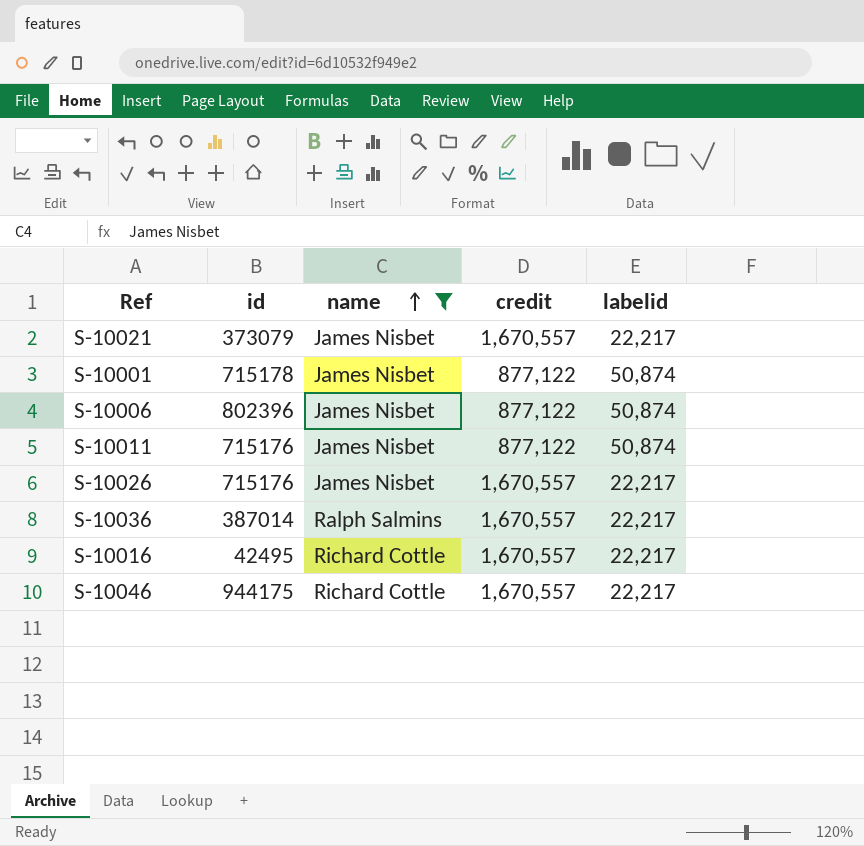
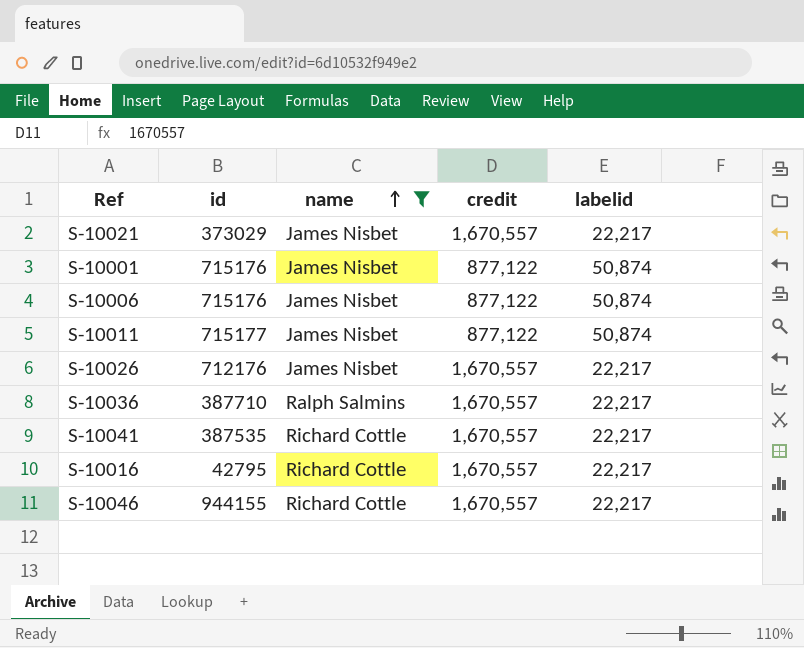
S-10021 | id: 373079 -> 373029
S-10001 | id: 715178 -> 715176
S-10006 | id: 802396 -> 715176
S-10011 | id: 715176 -> 715177
S-10026 | id: 715176 -> 712176
S-10036 | id: 387014 -> 387710
row S-10041: none -> 387535 | Richard Cottle | 1,670,557 | 22,217
S-10016 | id: 42495 -> 42795
S-10046 | id: 944175 -> 944155

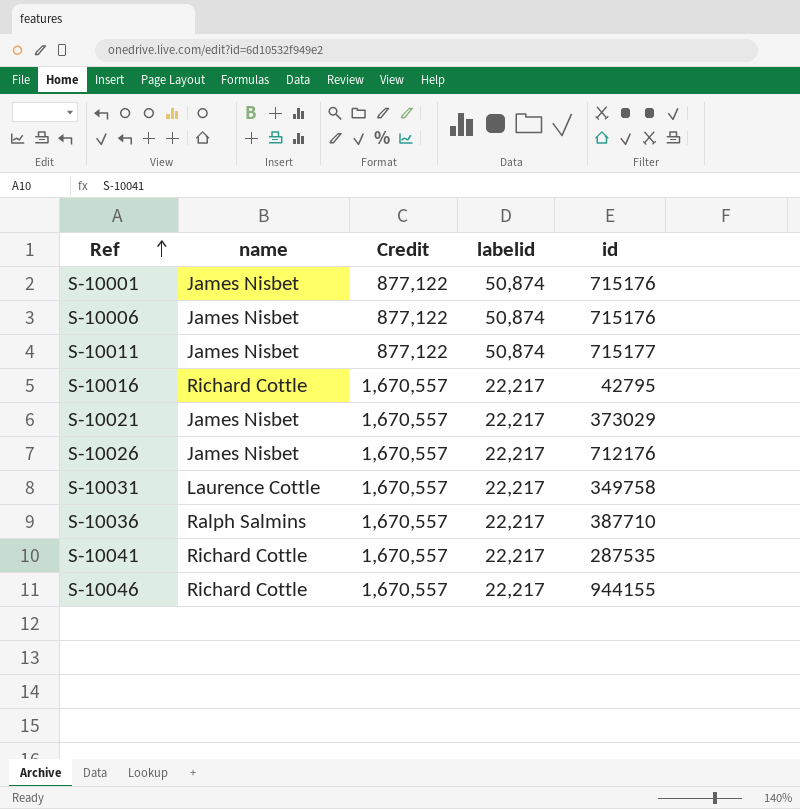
filter: name != Laurence Cottle -> none
row order: name ascending -> Ref ascending
column name: credit -> Credit
column id | position: 2 -> 5
S-10041 | id: 387535 -> 287535

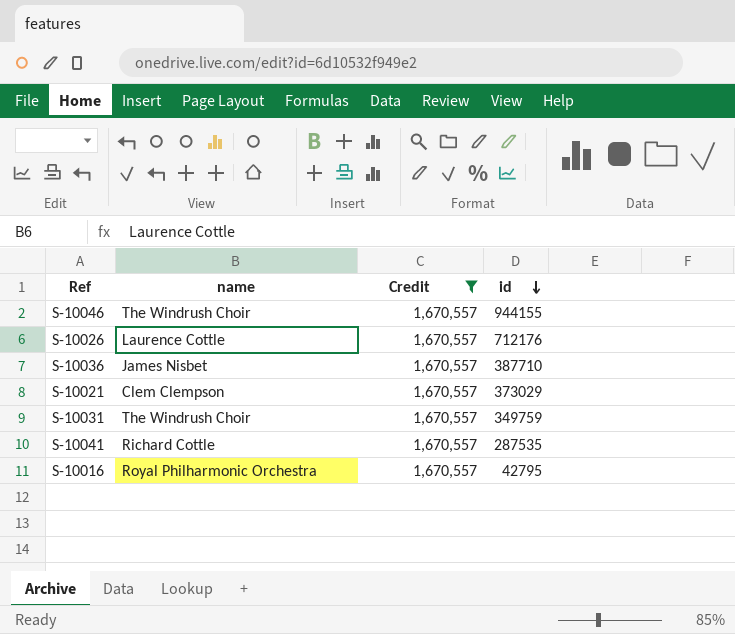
filter: none -> Credit = 1,670,557
row order: Ref ascending -> id descending
column labelid | position: 4 -> none
S-10046 | name: Richard Cottle -> The Windrush Choir
S-10026 | name: James Nisbet -> Laurence Cottle
S-10036 | name: Ralph Salmins -> James Nisbet
S-10021 | name: James Nisbet -> Clem Clempson
S-10031 | name: Laurence Cottle -> The Windrush Choir
S-10031 | id: 349758 -> 349759
S-10016 | name: Richard Cottle -> Royal Philharmonic Orchestra

